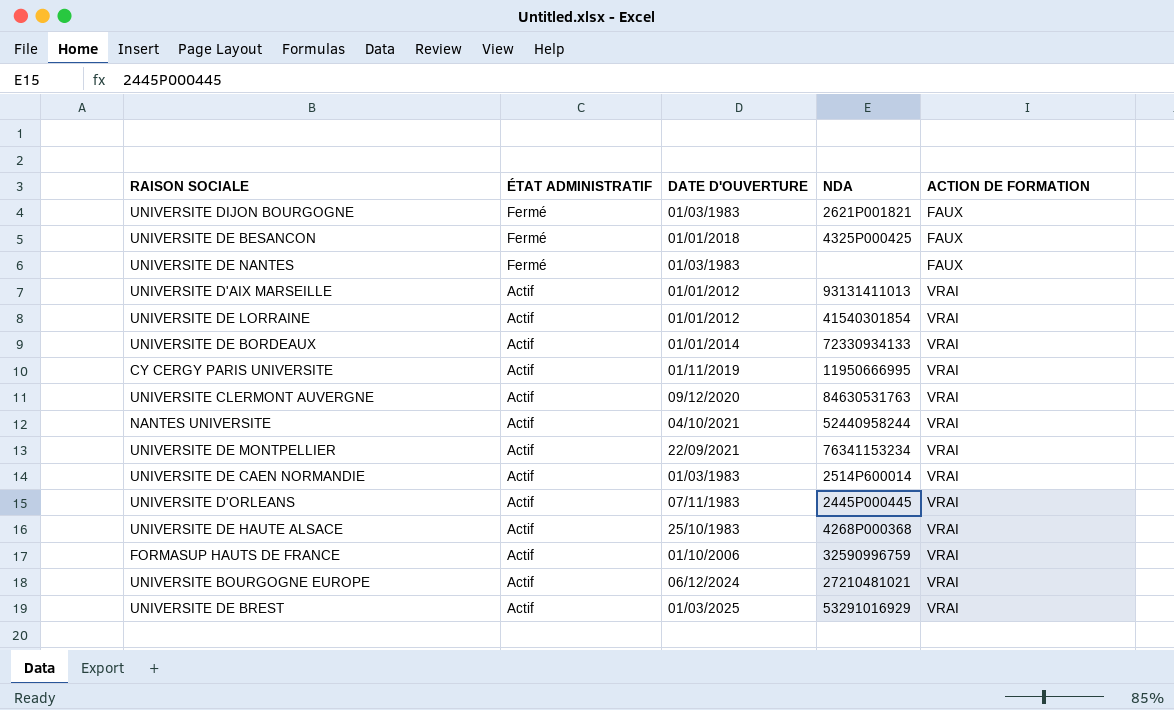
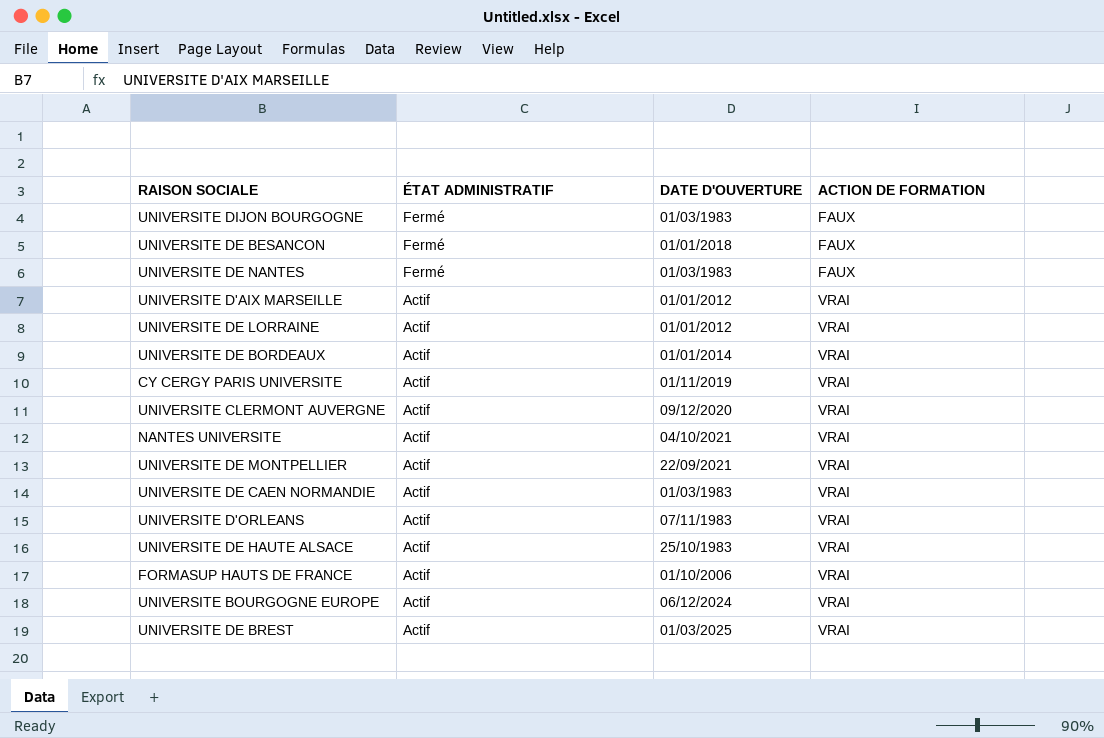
column NDA | position: 4 -> none

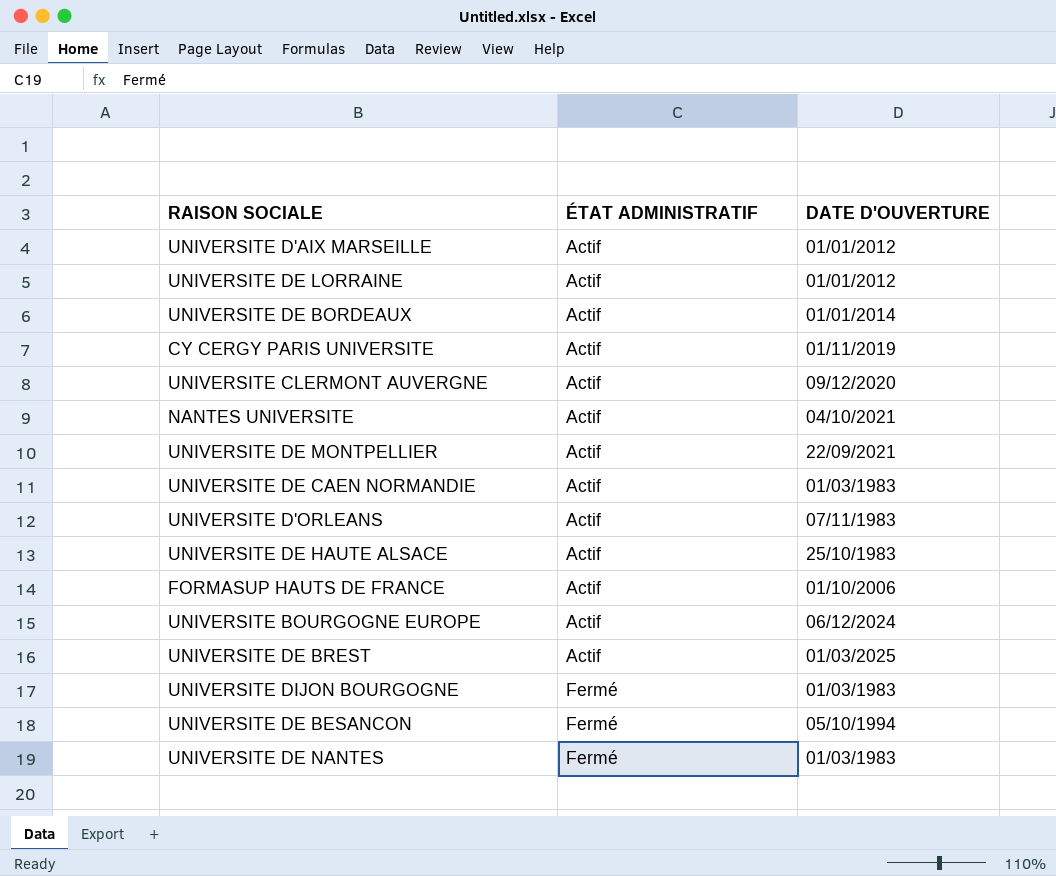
row order: ÉTAT ADMINISTRATIF descending -> ÉTAT ADMINISTRATIF ascending
column ACTION DE FORMATION | position: 4 -> none
UNIVERSITE DE BESANCON | DATE D'OUVERTURE: 01/01/2018 -> 05/10/1994

